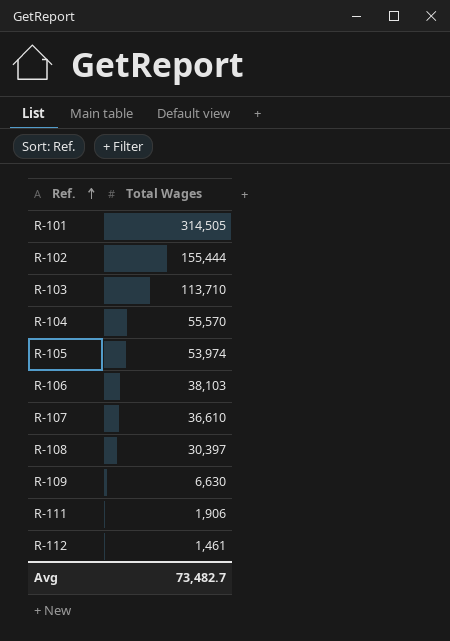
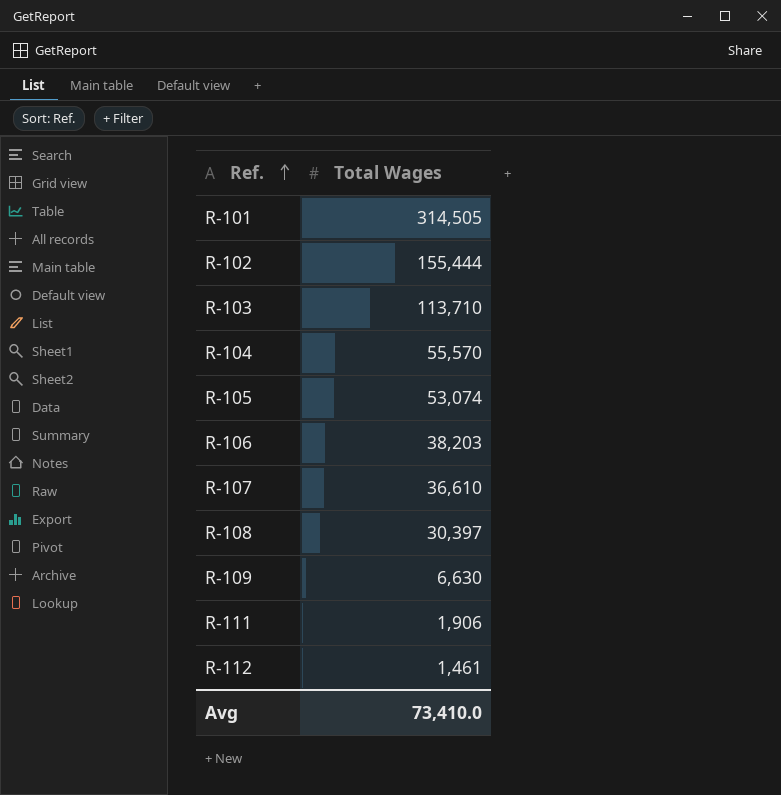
R-105 | Total Wages: 53,974 -> 53,074
R-106 | Total Wages: 38,103 -> 38,203
Avg | Total Wages: 73,482.7 -> 73,410.0

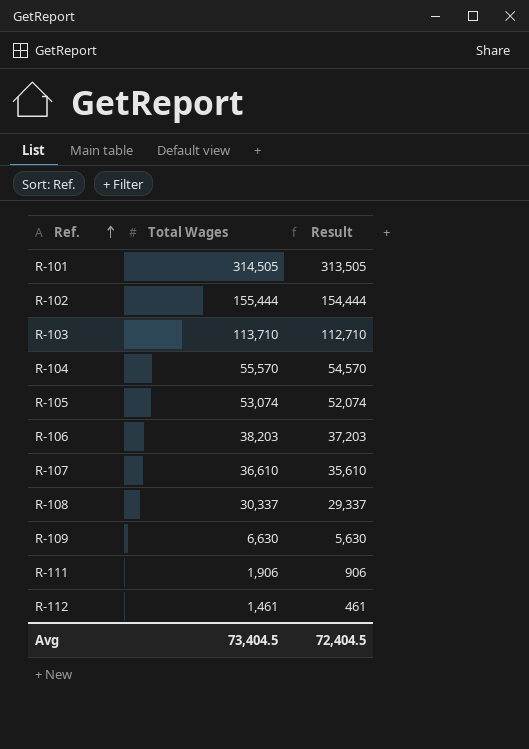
column Result | formula: none -> [Total Wages] - 1000
R-108 | Total Wages: 30,397 -> 30,337
Avg | Total Wages: 73,410.0 -> 73,404.5

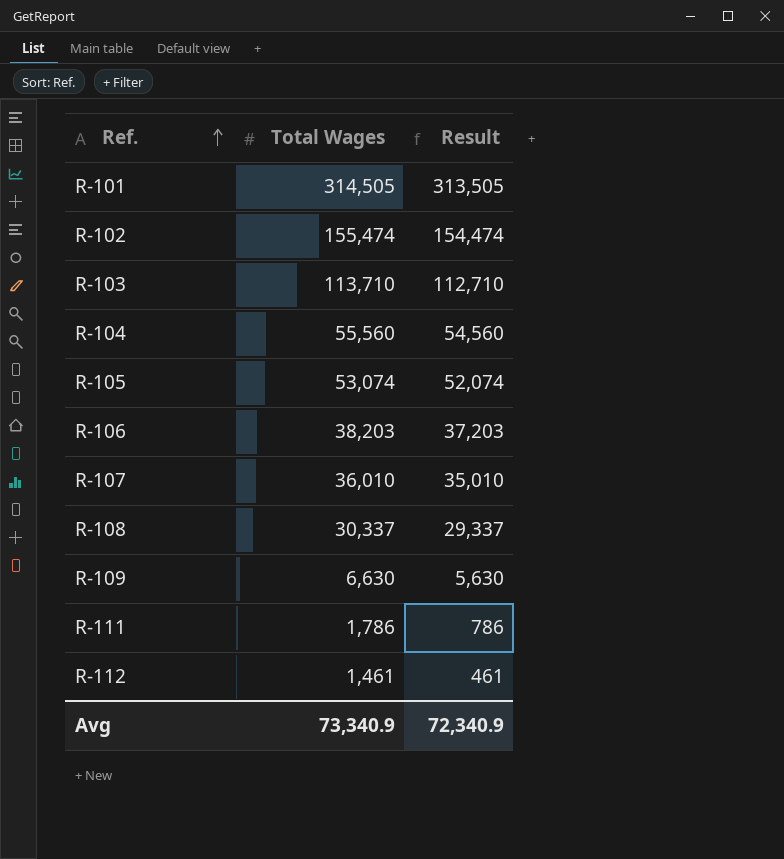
R-102 | Total Wages: 155,444 -> 155,474
R-102 | Result: 154,444 -> 154,474
R-104 | Total Wages: 55,570 -> 55,560
R-104 | Result: 54,570 -> 54,560
R-107 | Total Wages: 36,610 -> 36,010
R-107 | Result: 35,610 -> 35,010
R-111 | Total Wages: 1,906 -> 1,786
R-111 | Result: 906 -> 786
Avg | Total Wages: 73,404.5 -> 73,340.9
Avg | Result: 72,404.5 -> 72,340.9

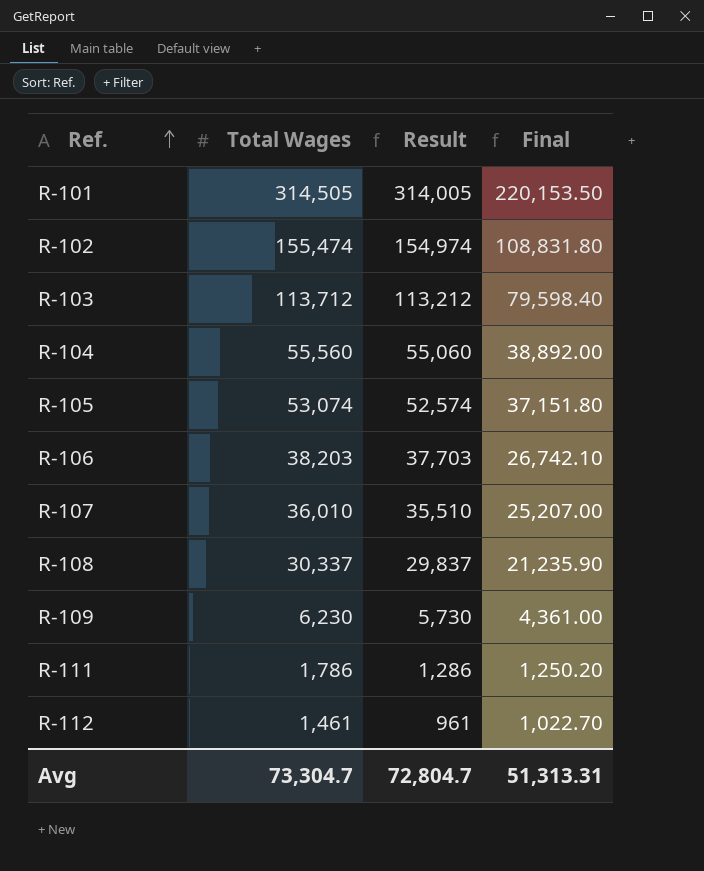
column Result | formula: [Total Wages] - 1000 -> [Total Wages] - 500
column Final | formula: none -> [Total Wages] * 0.7
R-103 | Total Wages: 113,710 -> 113,712
R-109 | Total Wages: 6,630 -> 6,230
Avg | Total Wages: 73,340.9 -> 73,304.7
Avg | Result: 72,340.9 -> 72,804.7

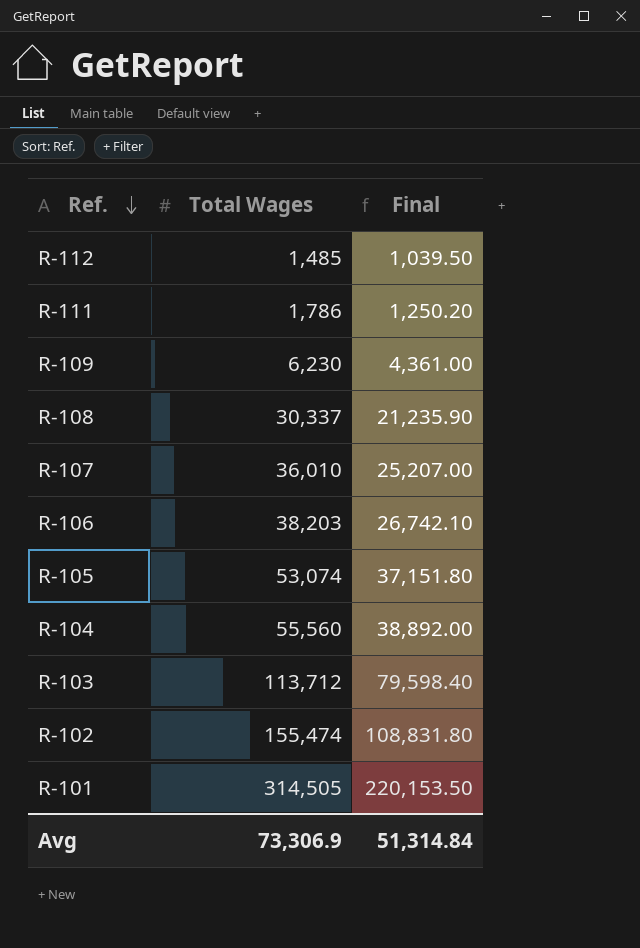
row order: Ref. ascending -> Ref. descending
column Result | formula: [Total Wages] - 500 -> none
R-112 | Total Wages: 1,461 -> 1,485
R-112 | Final: 1,022.70 -> 1,039.50
Avg | Total Wages: 73,304.7 -> 73,306.9
Avg | Final: 51,313.31 -> 51,314.84

